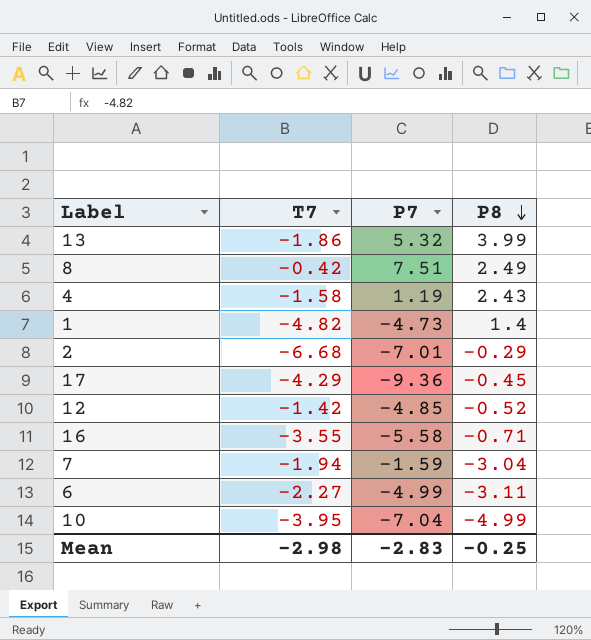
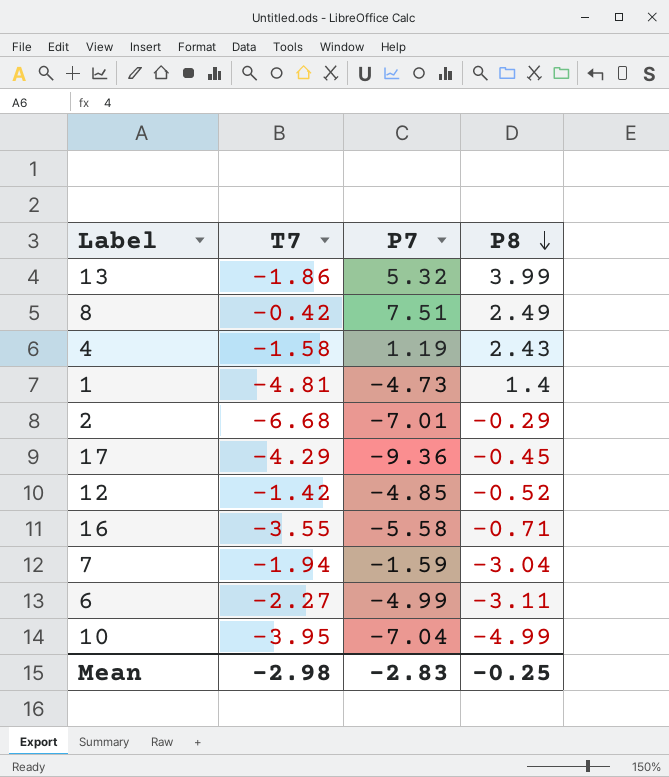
1 | T7: -4.82 -> -4.81

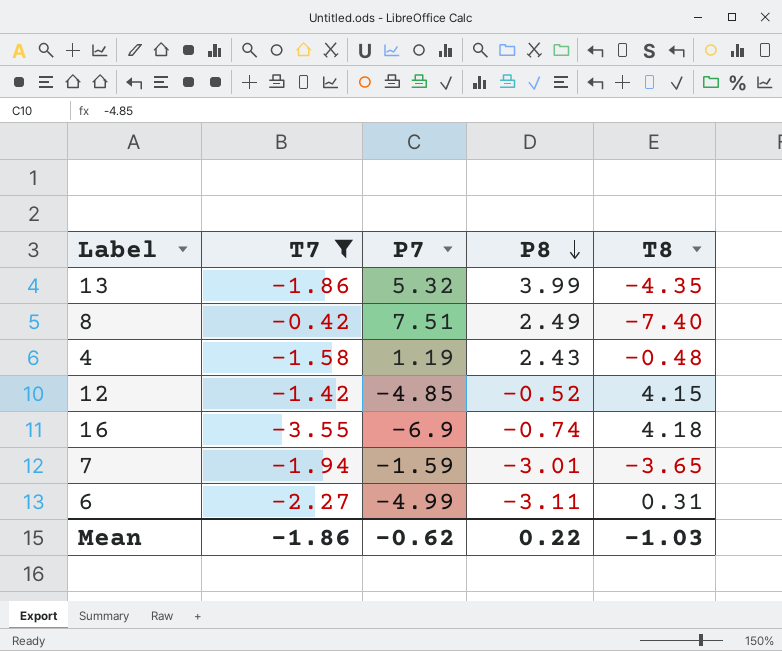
filter: none -> T7 >= -3.55
column T8 | position: none -> 5
16 | P7: -5.58 -> -6.9
16 | P8: -0.71 -> -0.74
7 | P8: -3.04 -> -3.01
Mean | T7: -2.98 -> -1.86
Mean | P7: -2.83 -> -0.62
Mean | P8: -0.25 -> 0.22

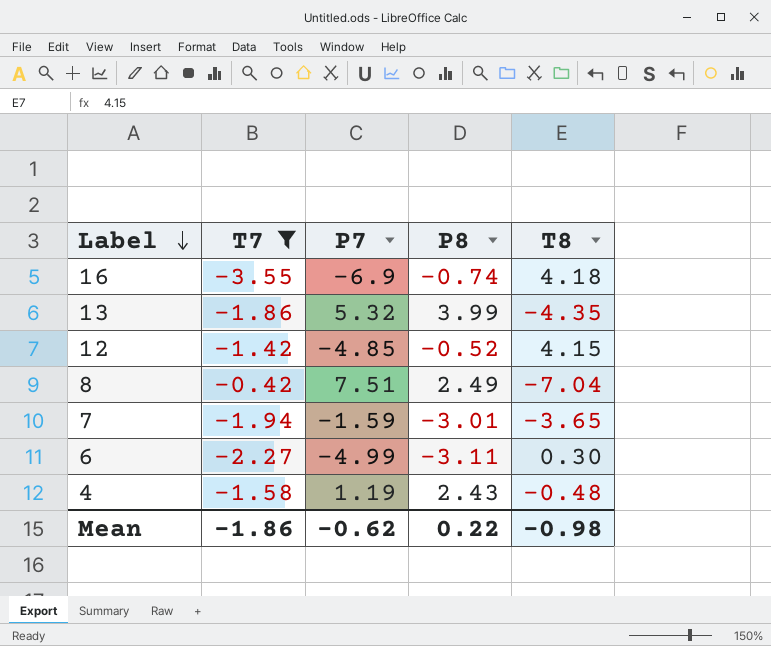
row order: P8 descending -> Label descending
8 | T8: -7.40 -> -7.04
6 | T8: 0.31 -> 0.30
Mean | T8: -1.03 -> -0.98

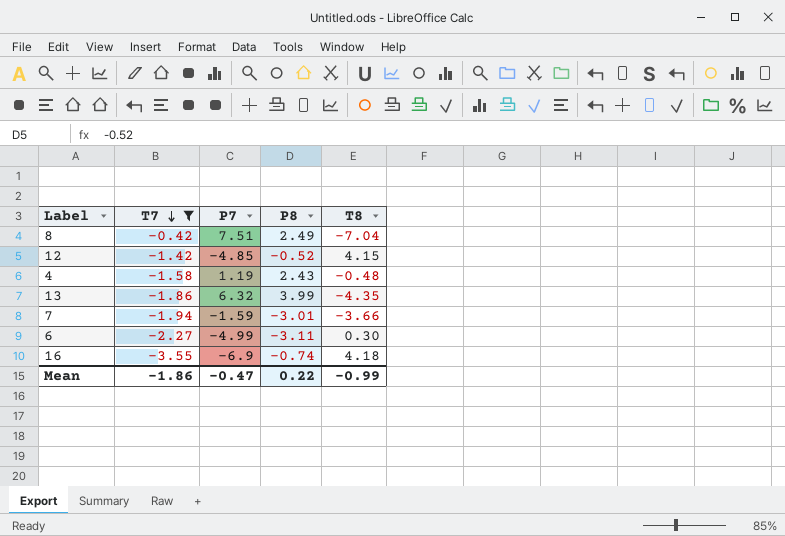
row order: Label descending -> T7 descending
13 | P7: 5.32 -> 6.32
7 | T8: -3.65 -> -3.66
Mean | P7: -0.62 -> -0.47
Mean | T8: -0.98 -> -0.99

